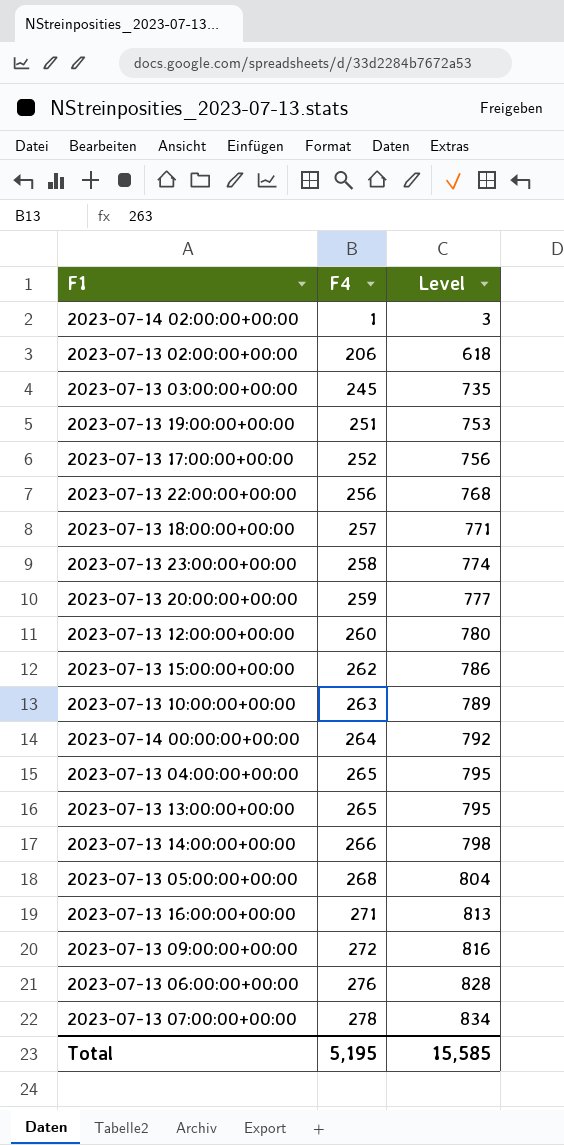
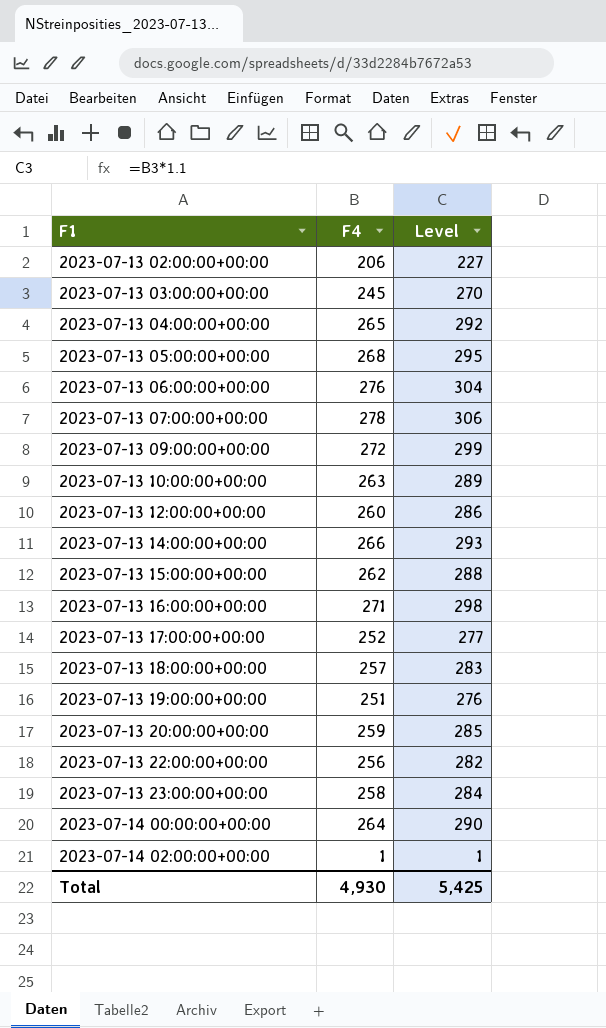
row order: F4 ascending -> F1 ascending
column Level | formula: [F4] * 3 -> [F4] * 1.1
row 2023-07-13 13:00:00+00:00: 265 | 795 -> none
Total | F4: 5,195 -> 4,930
Total | Level: 15,585 -> 5,425

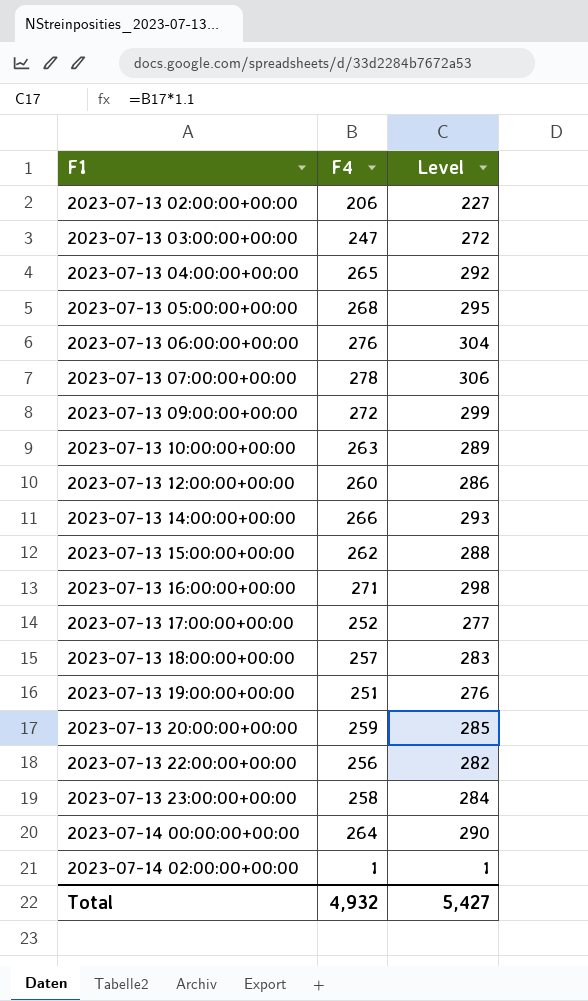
2023-07-13 03:00:00+00:00 | F4: 245 -> 247
2023-07-13 03:00:00+00:00 | Level: 270 -> 272
Total | F4: 4,930 -> 4,932
Total | Level: 5,425 -> 5,427

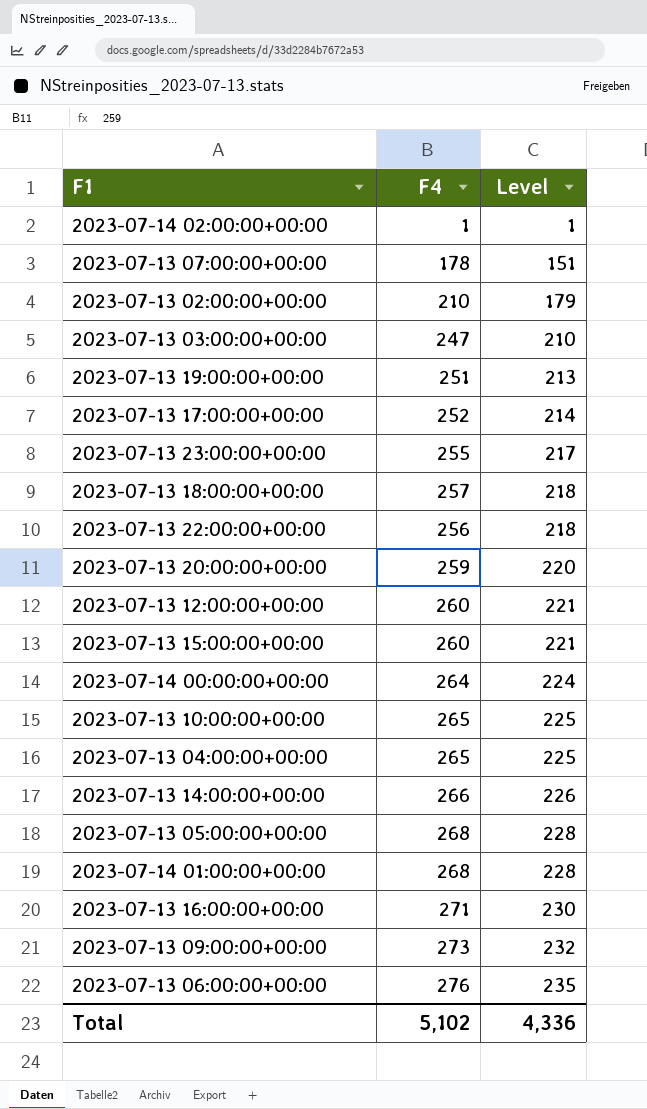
row order: F1 ascending -> Level ascending
column Level | formula: [F4] * 1.1 -> [F4] * 0.85
2023-07-13 07:00:00+00:00 | F4: 278 -> 178
2023-07-13 02:00:00+00:00 | F4: 206 -> 210
2023-07-13 23:00:00+00:00 | F4: 258 -> 255
2023-07-13 15:00:00+00:00 | F4: 262 -> 260
2023-07-13 10:00:00+00:00 | F4: 263 -> 265
row 2023-07-14 01:00:00+00:00: none -> 268 | 228
2023-07-13 09:00:00+00:00 | F4: 272 -> 273
Total | F4: 4,932 -> 5,102
Total | Level: 5,427 -> 4,336

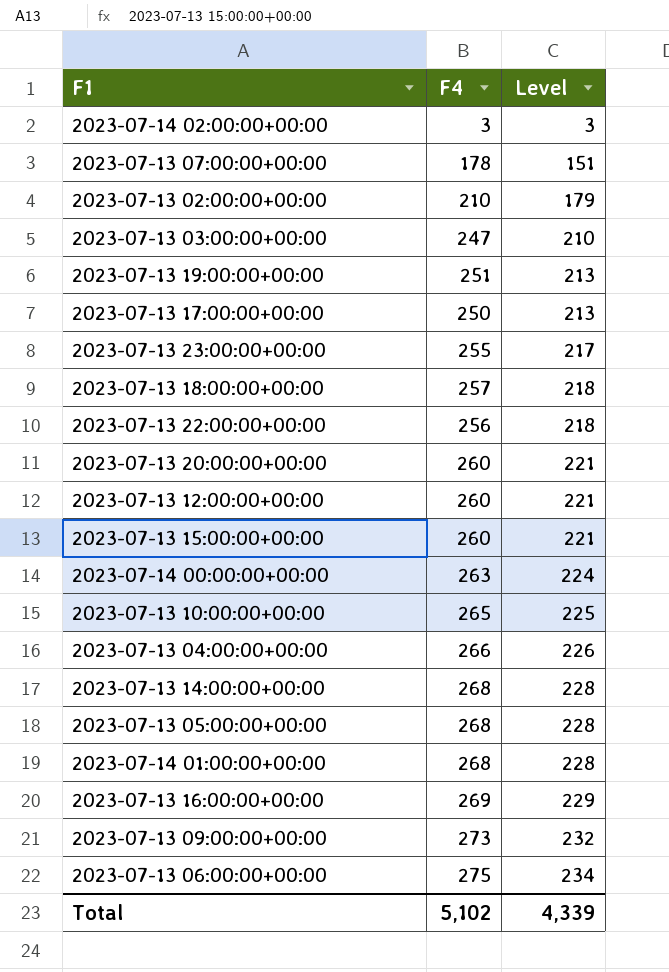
2023-07-14 02:00:00+00:00 | F4: 1 -> 3
2023-07-14 02:00:00+00:00 | Level: 1 -> 3
2023-07-13 17:00:00+00:00 | F4: 252 -> 250
2023-07-13 17:00:00+00:00 | Level: 214 -> 213
2023-07-13 20:00:00+00:00 | F4: 259 -> 260
2023-07-13 20:00:00+00:00 | Level: 220 -> 221
2023-07-14 00:00:00+00:00 | F4: 264 -> 263
2023-07-13 04:00:00+00:00 | F4: 265 -> 266
2023-07-13 04:00:00+00:00 | Level: 225 -> 226
2023-07-13 14:00:00+00:00 | F4: 266 -> 268
2023-07-13 14:00:00+00:00 | Level: 226 -> 228
2023-07-13 16:00:00+00:00 | F4: 271 -> 269
2023-07-13 16:00:00+00:00 | Level: 230 -> 229
2023-07-13 06:00:00+00:00 | F4: 276 -> 275
2023-07-13 06:00:00+00:00 | Level: 235 -> 234
Total | Level: 4,336 -> 4,339

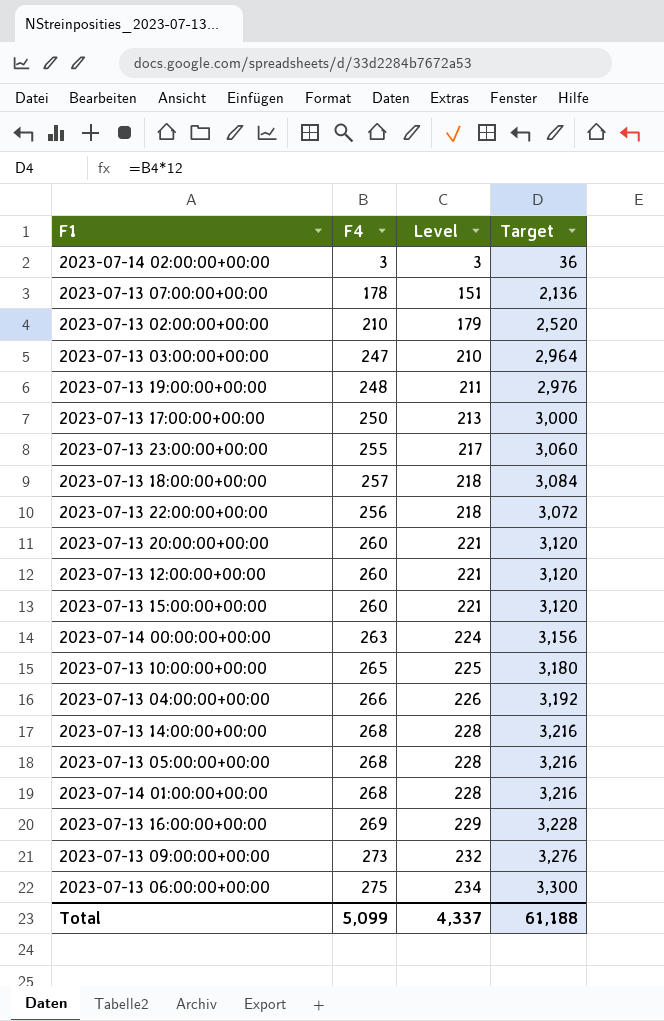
column Target | formula: none -> [F4] * 12
2023-07-13 19:00:00+00:00 | F4: 251 -> 248
2023-07-13 19:00:00+00:00 | Level: 213 -> 211
Total | F4: 5,102 -> 5,099
Total | Level: 4,339 -> 4,337

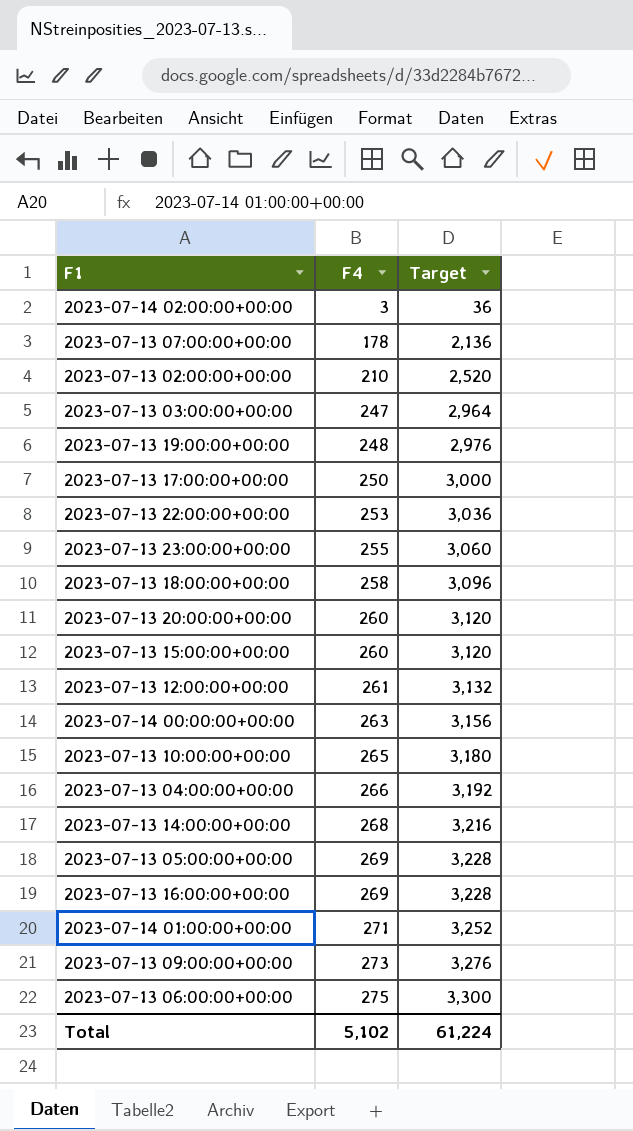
row order: Level ascending -> F4 ascending
column Level | formula: [F4] * 0.85 -> none
2023-07-13 22:00:00+00:00 | F4: 256 -> 253
2023-07-13 22:00:00+00:00 | Target: 3,072 -> 3,036
2023-07-13 18:00:00+00:00 | F4: 257 -> 258
2023-07-13 18:00:00+00:00 | Target: 3,084 -> 3,096
2023-07-13 12:00:00+00:00 | F4: 260 -> 261
2023-07-13 12:00:00+00:00 | Target: 3,120 -> 3,132
2023-07-13 05:00:00+00:00 | F4: 268 -> 269
2023-07-13 05:00:00+00:00 | Target: 3,216 -> 3,228
2023-07-14 01:00:00+00:00 | F4: 268 -> 271
2023-07-14 01:00:00+00:00 | Target: 3,216 -> 3,252
Total | F4: 5,099 -> 5,102
Total | Target: 61,188 -> 61,224

